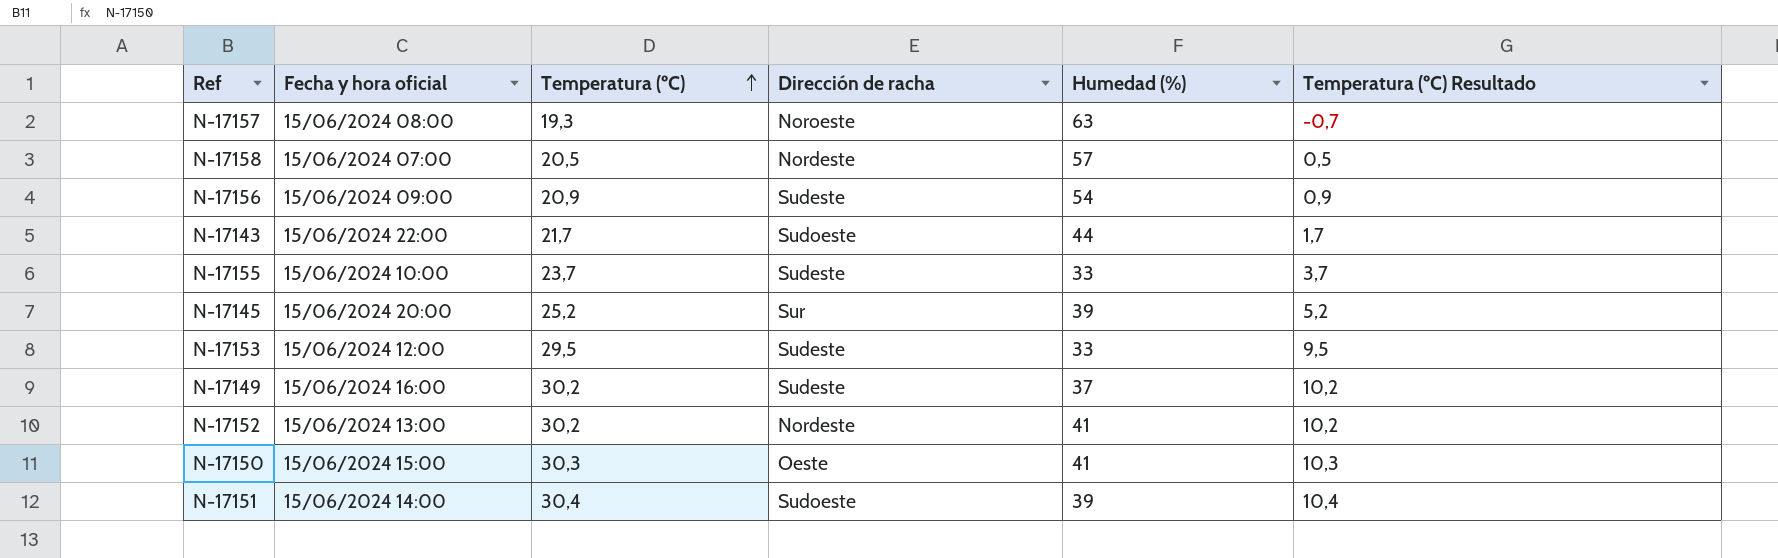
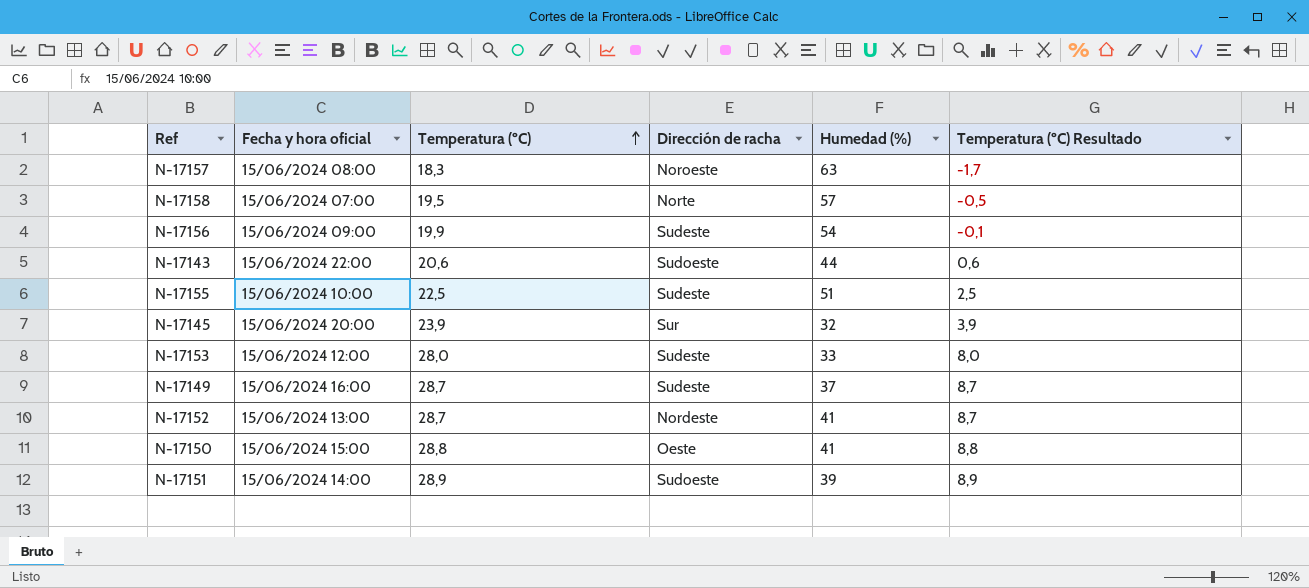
N-17157 | Temperatura (ºC): 19,3 -> 18,3
N-17157 | Temperatura (ºC) Resultado: -0,7 -> -1,7
N-17158 | Temperatura (ºC): 20,5 -> 19,5
N-17158 | Dirección de racha: Nordeste -> Norte
N-17158 | Temperatura (ºC) Resultado: 0,5 -> -0,5
N-17156 | Temperatura (ºC): 20,9 -> 19,9
N-17156 | Temperatura (ºC) Resultado: 0,9 -> -0,1
N-17143 | Temperatura (ºC): 21,7 -> 20,6
N-17143 | Temperatura (ºC) Resultado: 1,7 -> 0,6
N-17155 | Temperatura (ºC): 23,7 -> 22,5
N-17155 | Humedad (%): 33 -> 51
N-17155 | Temperatura (ºC) Resultado: 3,7 -> 2,5
N-17145 | Temperatura (ºC): 25,2 -> 23,9
N-17145 | Humedad (%): 39 -> 32
N-17145 | Temperatura (ºC) Resultado: 5,2 -> 3,9
N-17153 | Temperatura (ºC): 29,5 -> 28,0
N-17153 | Temperatura (ºC) Resultado: 9,5 -> 8,0
N-17149 | Temperatura (ºC): 30,2 -> 28,7
N-17149 | Temperatura (ºC) Resultado: 10,2 -> 8,7
N-17152 | Temperatura (ºC): 30,2 -> 28,7
N-17152 | Temperatura (ºC) Resultado: 10,2 -> 8,7
N-17150 | Temperatura (ºC): 30,3 -> 28,8
N-17150 | Temperatura (ºC) Resultado: 10,3 -> 8,8
N-17151 | Temperatura (ºC): 30,4 -> 28,9
N-17151 | Temperatura (ºC) Resultado: 10,4 -> 8,9

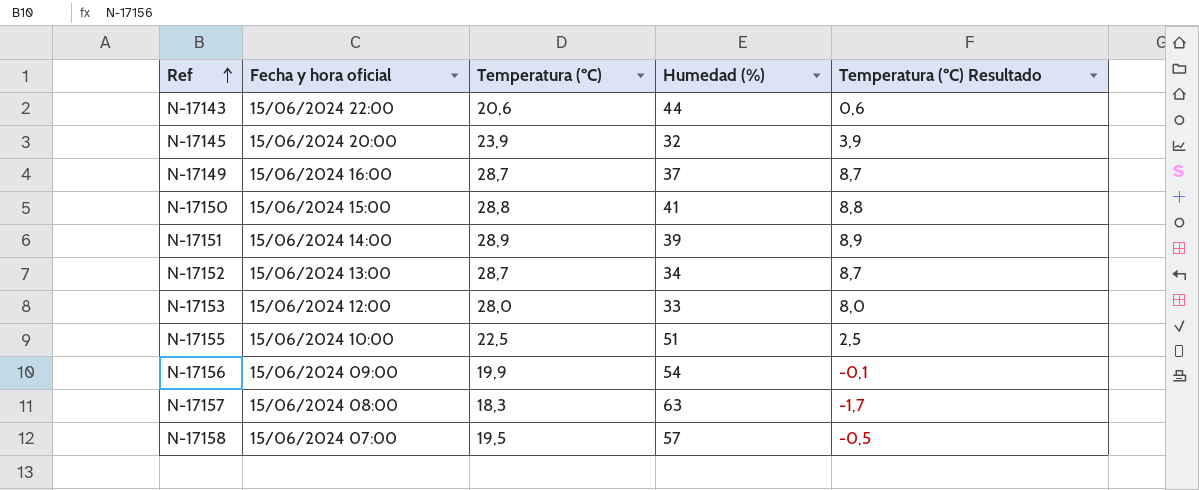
row order: Temperatura (ºC) ascending -> Ref ascending
column Dirección de racha | position: 4 -> none
N-17152 | Humedad (%): 41 -> 34

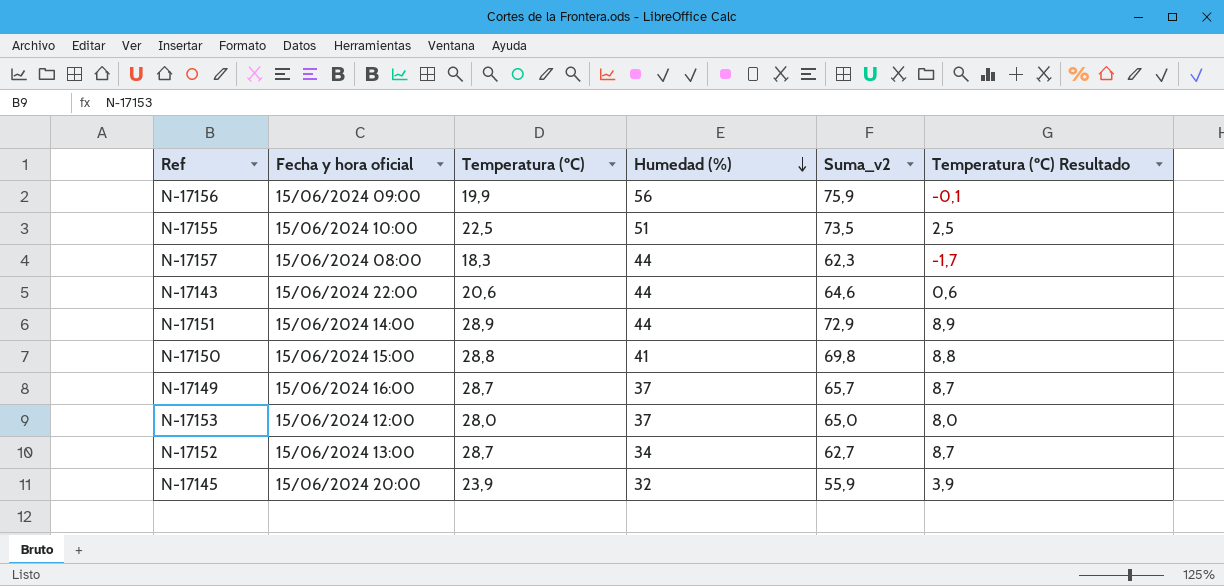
row order: Ref ascending -> Humedad (%) descending
column Suma_v2 | formula: none -> [Temperatura (ºC)] + [Humedad (%)]
row N-17158: 15/06/2024 07:00 | 19,5 | 57 | -0,5 -> none
N-17156 | Humedad (%): 54 -> 56
N-17157 | Humedad (%): 63 -> 44
N-17151 | Humedad (%): 39 -> 44
N-17153 | Humedad (%): 33 -> 37

